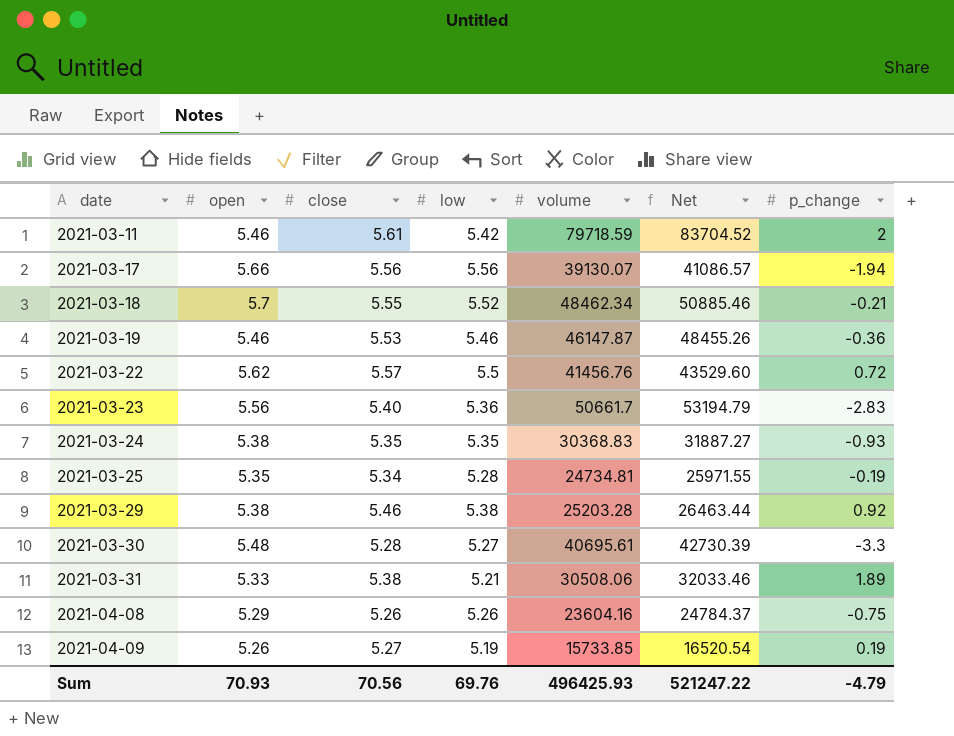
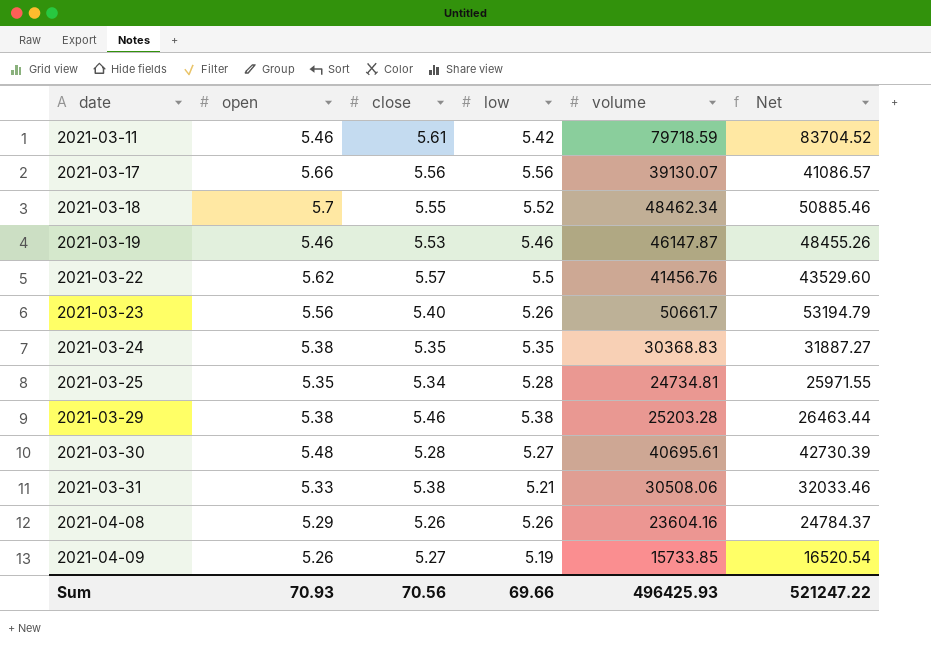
column p_change | position: 7 -> none
2021-03-23 | low: 5.36 -> 5.26
Sum | low: 69.76 -> 69.66

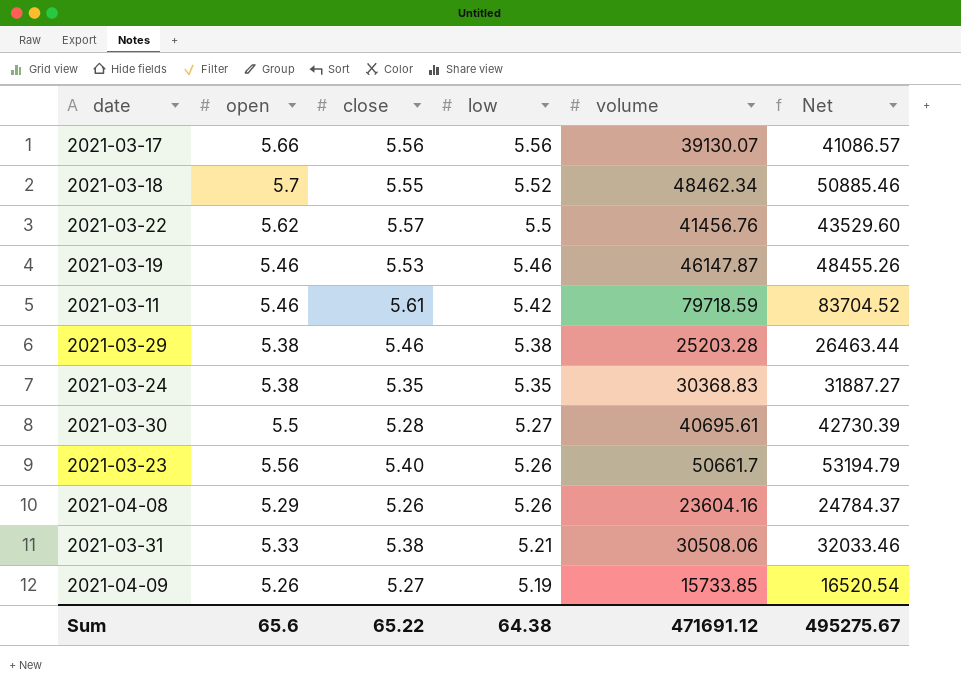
row order: date ascending -> low descending
row 2021-03-25: 5.35 | 5.34 | 5.28 | 24734.81 | 25971.55 -> none
2021-03-30 | open: 5.48 -> 5.5
Sum | open: 70.93 -> 65.6
Sum | close: 70.56 -> 65.22
Sum | low: 69.66 -> 64.38
Sum | volume: 496425.93 -> 471691.12
Sum | Net: 521247.22 -> 495275.67

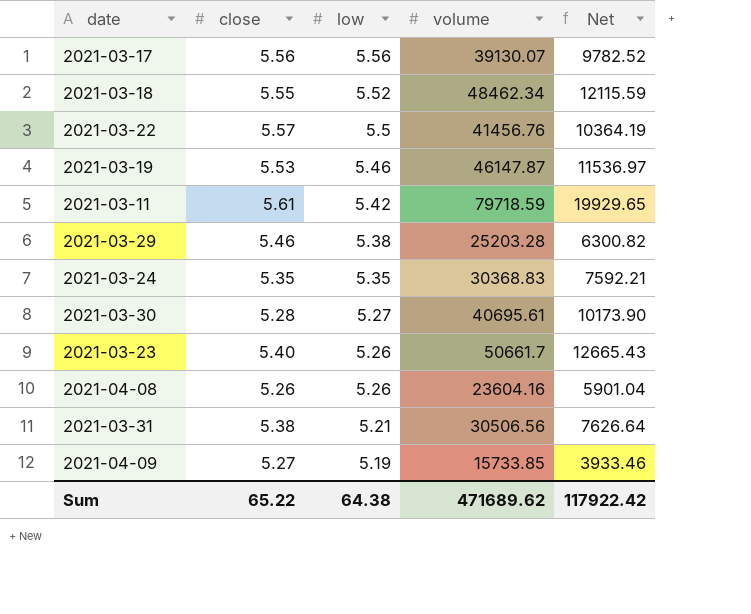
column open | position: 2 -> none
column Net | formula: [volume] * 1.05 -> [volume] * 0.25
2021-03-31 | volume: 30508.06 -> 30506.56
Sum | volume: 471691.12 -> 471689.62
Sum | Net: 495275.67 -> 117922.42

